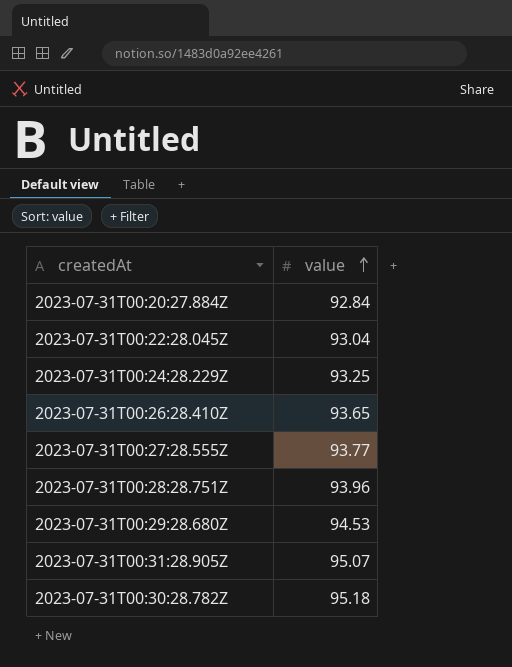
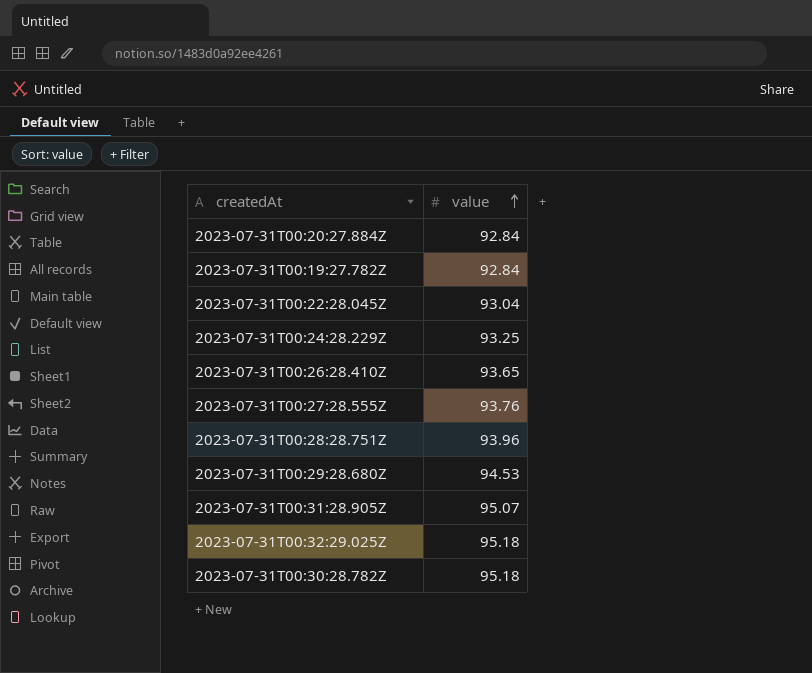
row 2023-07-31T00:19:27.782Z: none -> 92.84
2023-07-31T00:27:28.555Z | value: 93.77 -> 93.76
row 2023-07-31T00:32:29.025Z: none -> 95.18

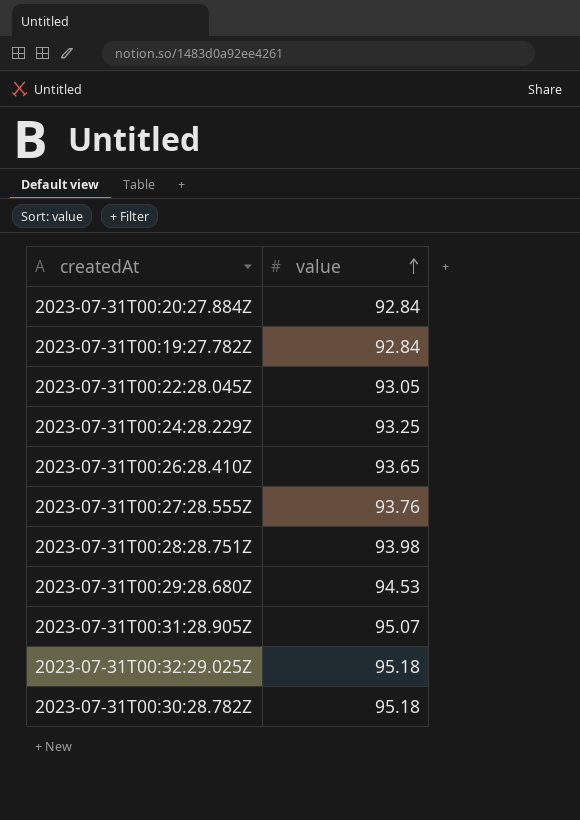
2023-07-31T00:22:28.045Z | value: 93.04 -> 93.05
2023-07-31T00:28:28.751Z | value: 93.96 -> 93.98

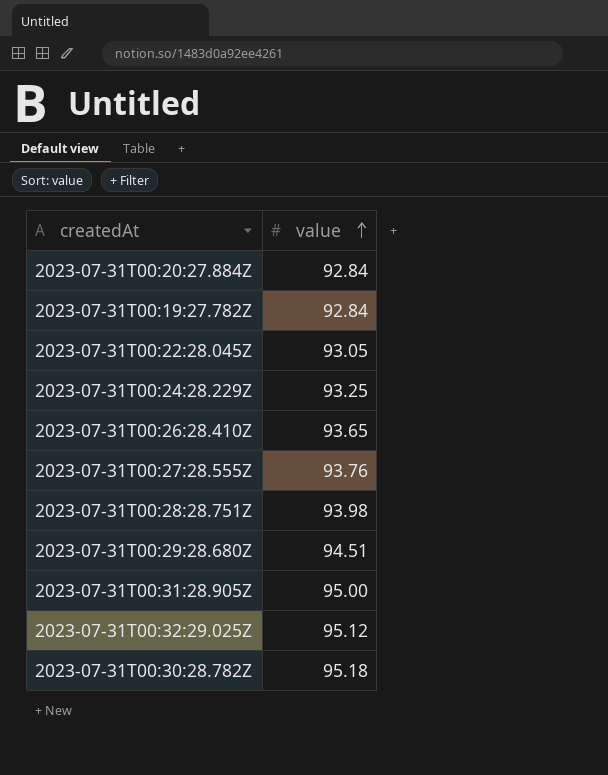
2023-07-31T00:29:28.680Z | value: 94.53 -> 94.51
2023-07-31T00:31:28.905Z | value: 95.07 -> 95.00
2023-07-31T00:32:29.025Z | value: 95.18 -> 95.12

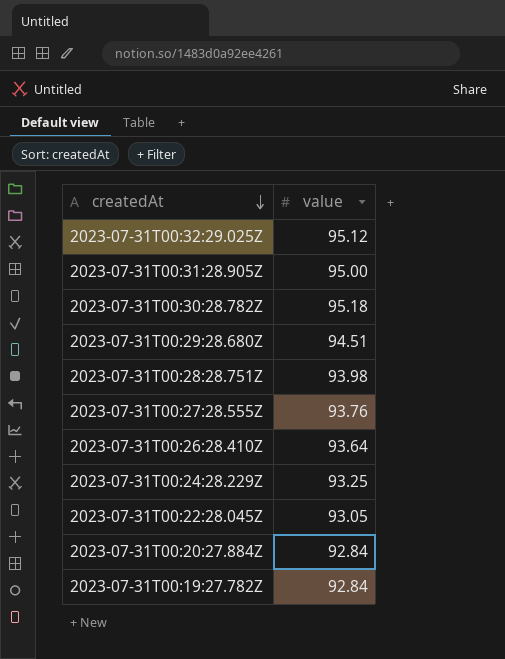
row order: value ascending -> createdAt descending
2023-07-31T00:26:28.410Z | value: 93.65 -> 93.64

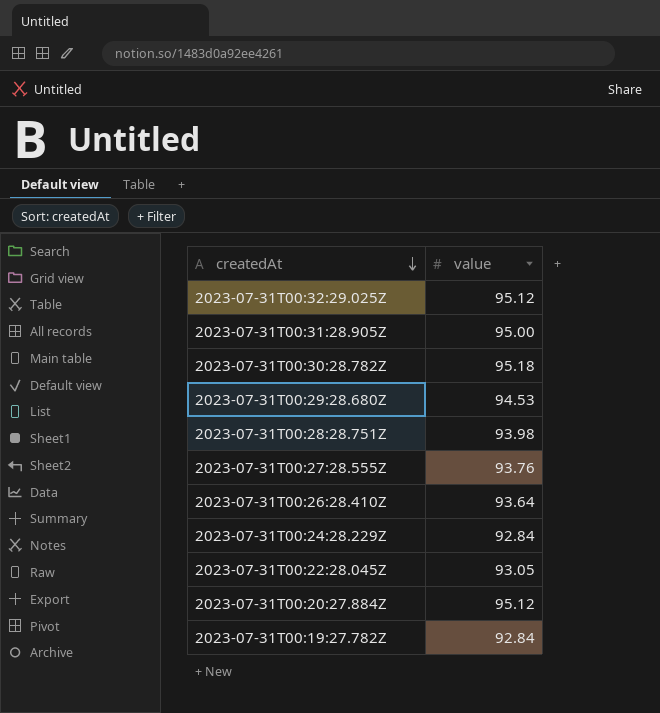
2023-07-31T00:29:28.680Z | value: 94.51 -> 94.53
2023-07-31T00:24:28.229Z | value: 93.25 -> 92.84
2023-07-31T00:20:27.884Z | value: 92.84 -> 95.12

